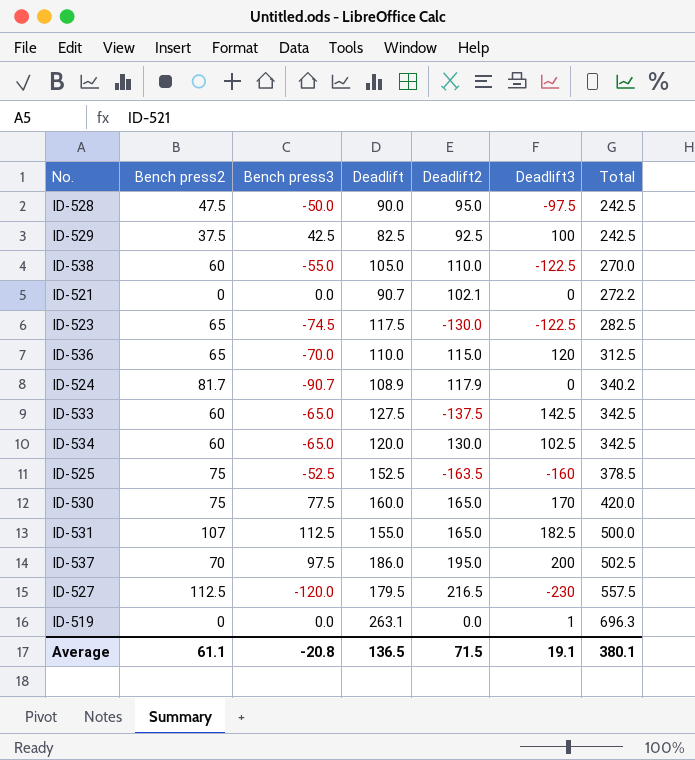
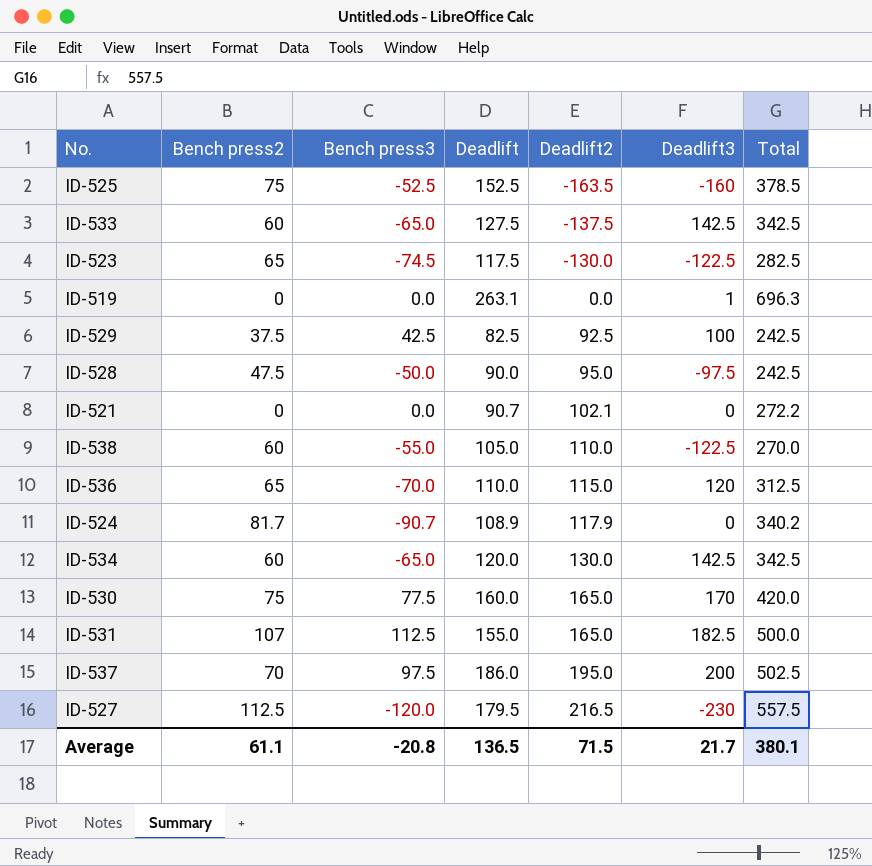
row order: Total ascending -> Deadlift2 ascending
ID-534 | Deadlift3: 102.5 -> 142.5
Average | Deadlift3: 19.1 -> 21.7

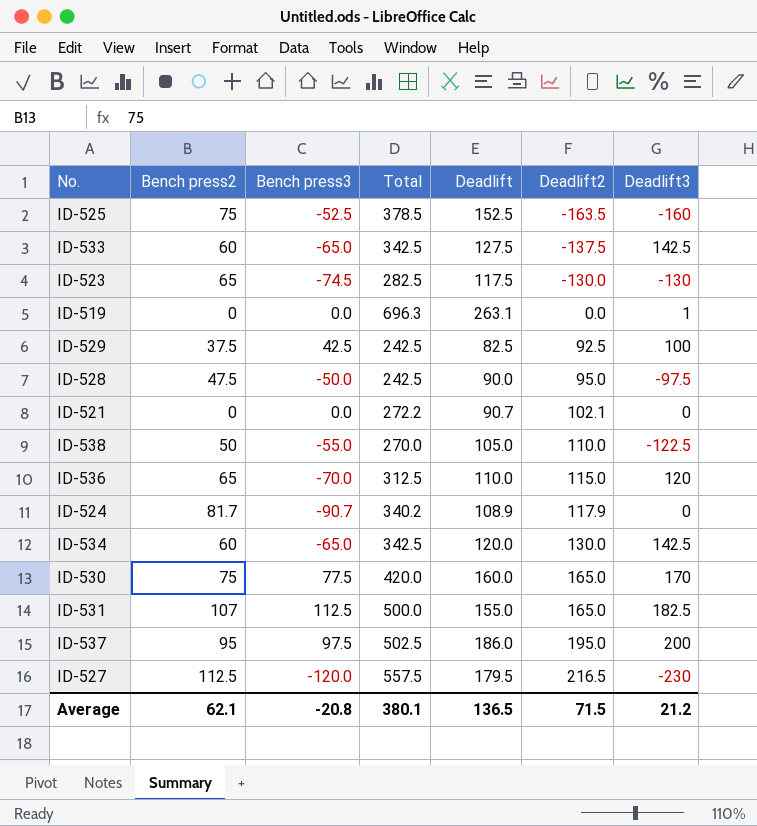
column Total | position: 7 -> 4
ID-523 | Deadlift3: -122.5 -> -130
ID-538 | Bench press2: 60 -> 50
ID-537 | Bench press2: 70 -> 95
Average | Bench press2: 61.1 -> 62.1
Average | Deadlift3: 21.7 -> 21.2

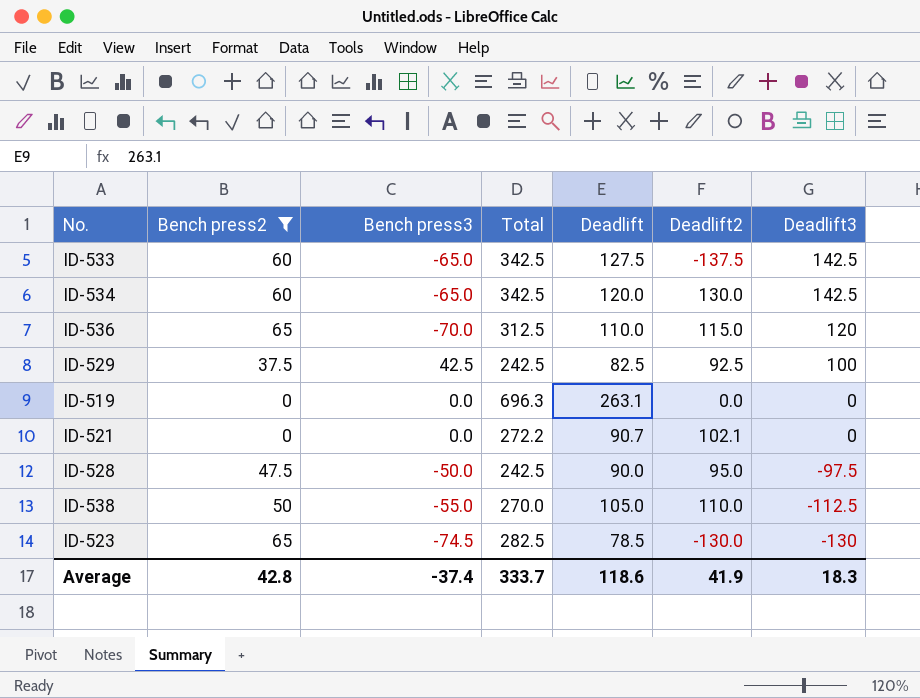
filter: none -> Bench press2 <= 65
row order: Deadlift2 ascending -> Deadlift3 descending
ID-519 | Deadlift3: 1 -> 0
ID-538 | Deadlift3: -122.5 -> -112.5
ID-523 | Deadlift: 117.5 -> 78.5
Average | Bench press2: 62.1 -> 42.8
Average | Bench press3: -20.8 -> -37.4
Average | Total: 380.1 -> 333.7
Average | Deadlift: 136.5 -> 118.6
Average | Deadlift2: 71.5 -> 41.9
Average | Deadlift3: 21.2 -> 18.3

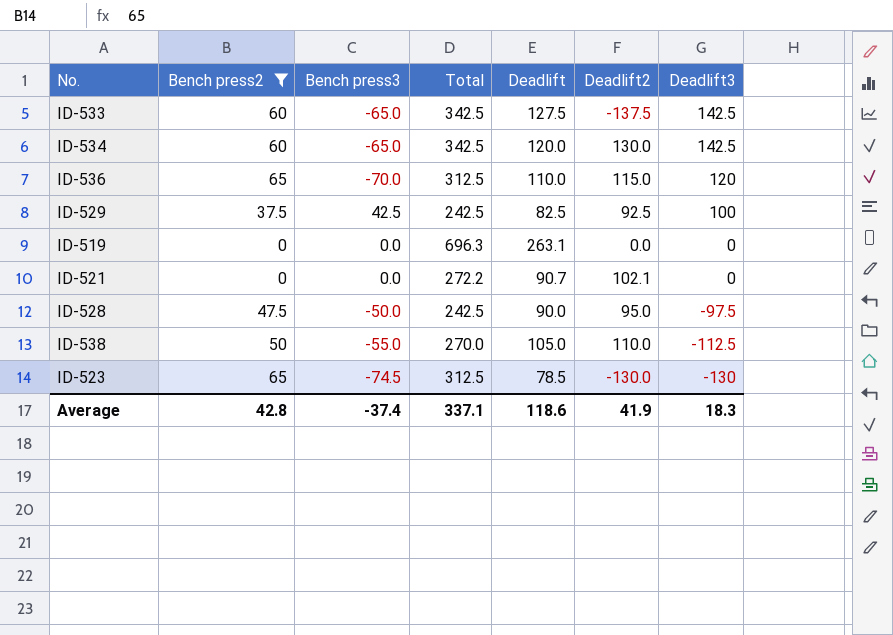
ID-523 | Total: 282.5 -> 312.5
Average | Total: 333.7 -> 337.1

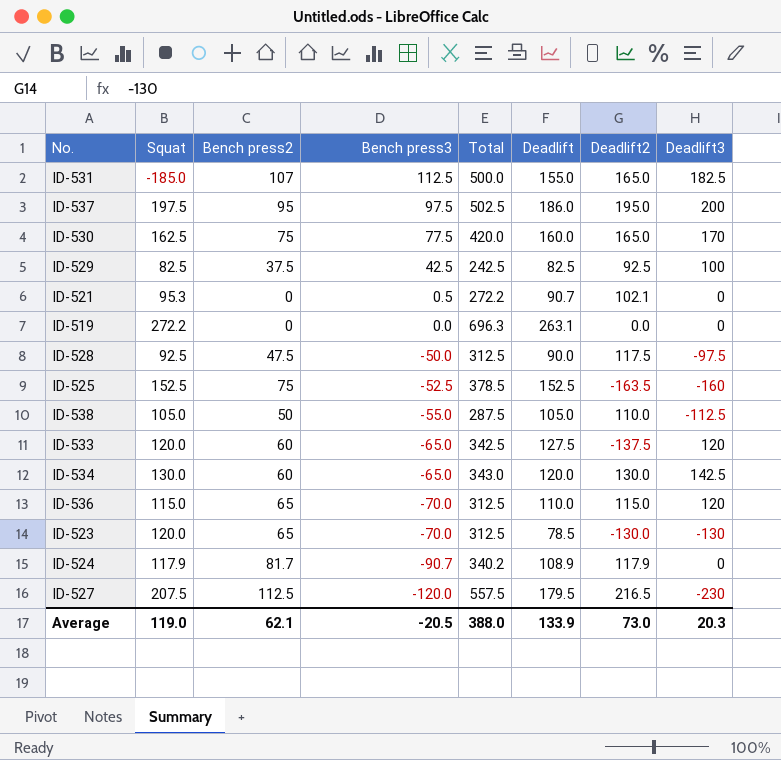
filter: Bench press2 <= 65 -> none
row order: Deadlift3 descending -> Bench press3 descending
column Squat | position: none -> 2
ID-521 | Bench press3: 0.0 -> 0.5
ID-528 | Total: 242.5 -> 312.5
ID-528 | Deadlift2: 95.0 -> 117.5
ID-538 | Total: 270.0 -> 287.5
ID-533 | Deadlift3: 142.5 -> 120
ID-534 | Total: 342.5 -> 343.0
ID-523 | Bench press3: -74.5 -> -70.0
Average | Bench press2: 42.8 -> 62.1
Average | Bench press3: -37.4 -> -20.5
Average | Total: 337.1 -> 388.0
Average | Deadlift: 118.6 -> 133.9
Average | Deadlift2: 41.9 -> 73.0
Average | Deadlift3: 18.3 -> 20.3

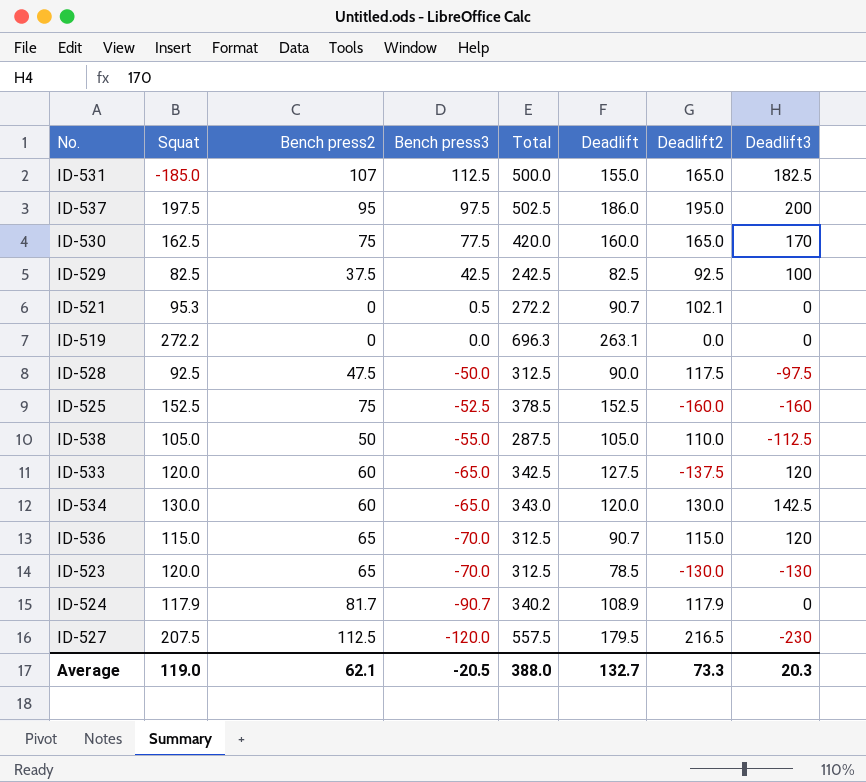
ID-525 | Deadlift2: -163.5 -> -160.0
ID-536 | Deadlift: 110.0 -> 90.7
Average | Deadlift: 133.9 -> 132.7
Average | Deadlift2: 73.0 -> 73.3

